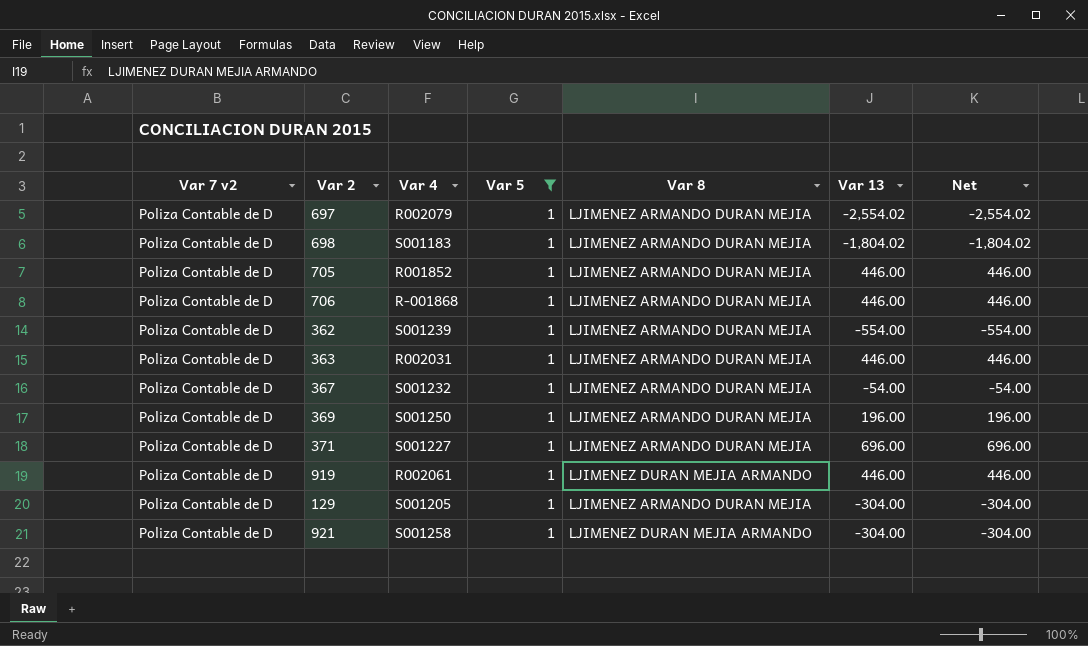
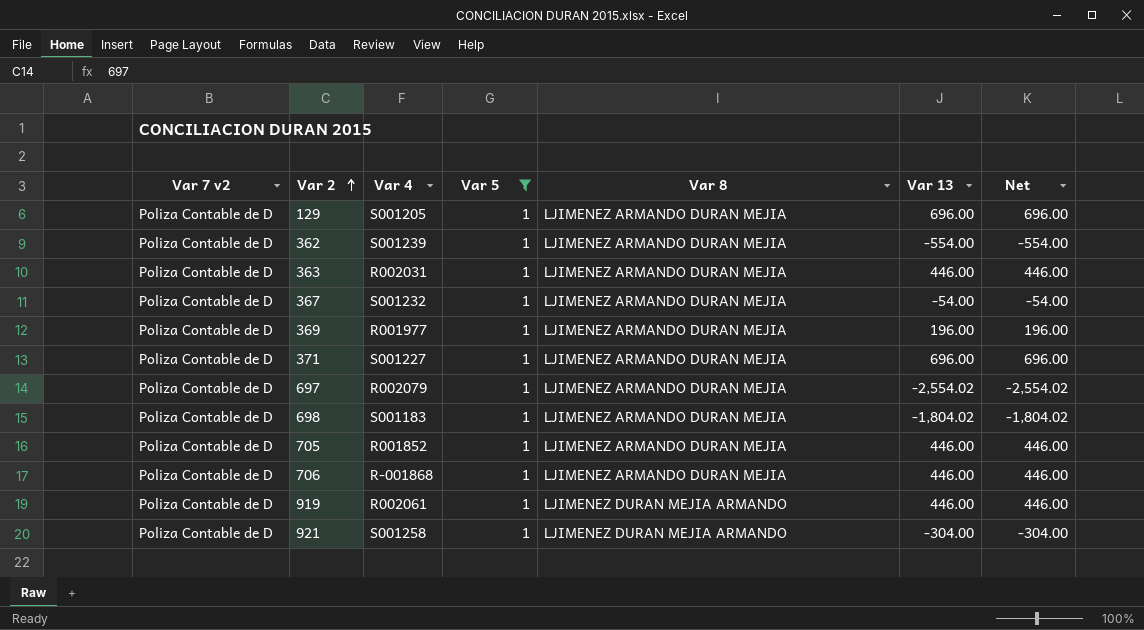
row order: none -> Var 2 ascending
129 | Var 13: -304.00 -> 696.00
129 | Net: -304.00 -> 696.00
369 | Var 4: S001250 -> R001977

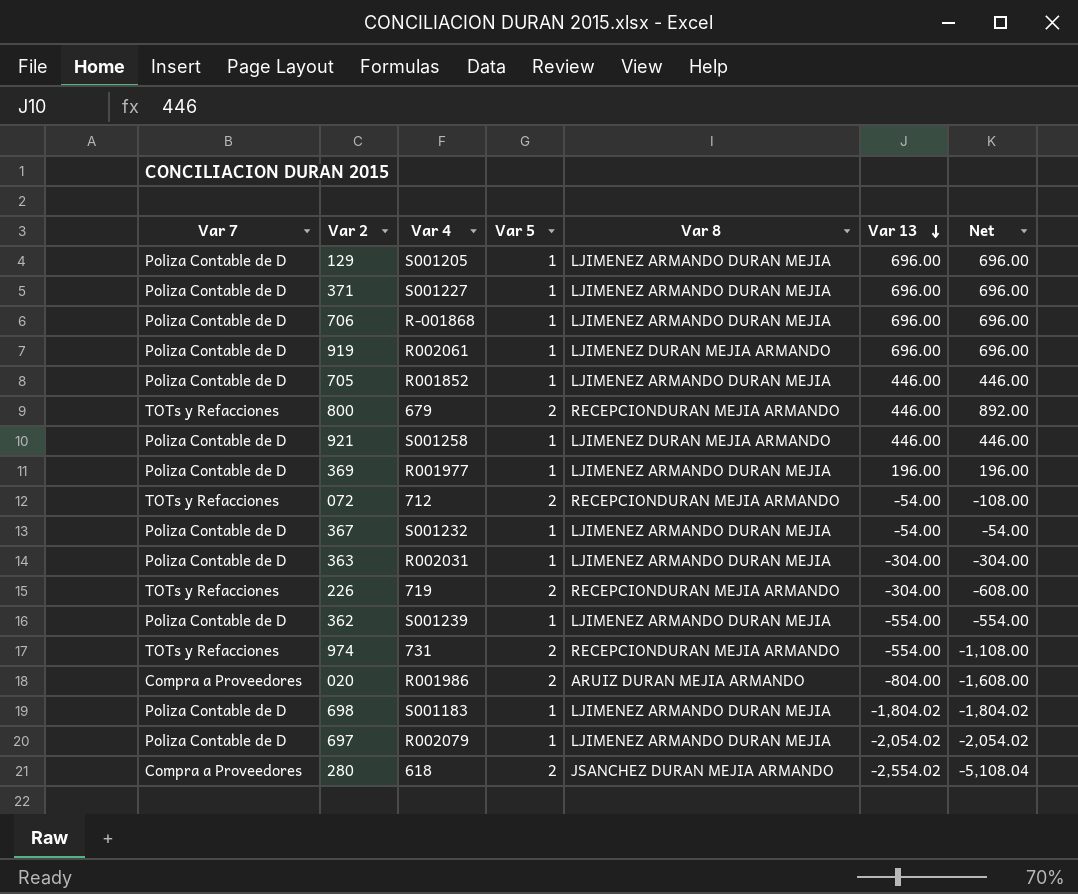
filter: Var 5 = 1 -> none
row order: Var 2 ascending -> Var 13 descending
column name: Var 7 v2 -> Var 7
706 | Var 13: 446.00 -> 696.00
706 | Net: 446.00 -> 696.00
919 | Var 13: 446.00 -> 696.00
919 | Net: 446.00 -> 696.00
921 | Var 13: -304.00 -> 446.00
921 | Net: -304.00 -> 446.00
363 | Var 13: 446.00 -> -304.00
363 | Net: 446.00 -> -304.00
697 | Var 13: -2,554.02 -> -2,054.02
697 | Net: -2,554.02 -> -2,054.02

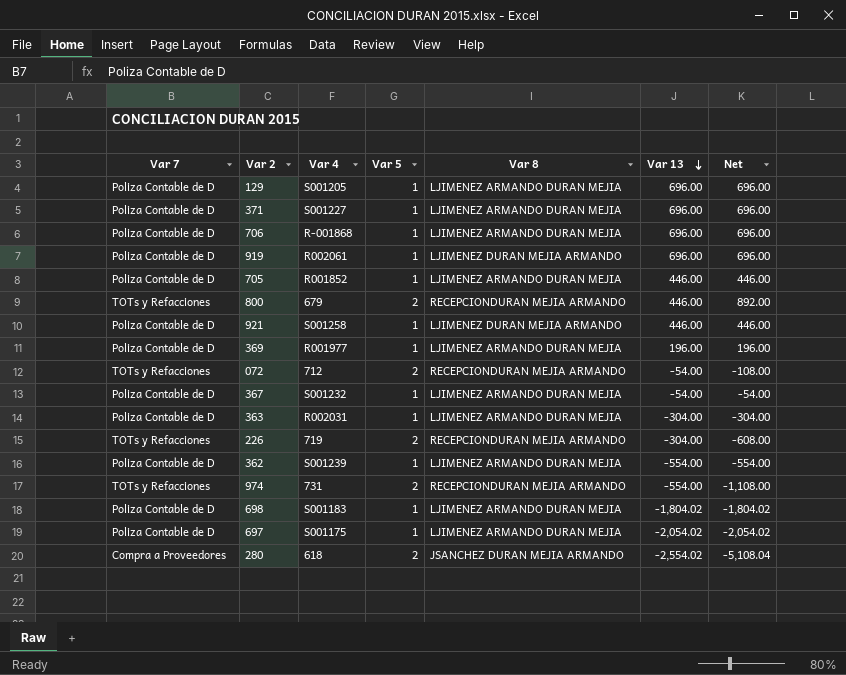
row 020: Compra a Proveedores | R001986 | 2 | ARUIZ DURAN MEJIA ARMANDO | -804.00 | -1,608.00 -> none
697 | Var 4: R002079 -> S001175

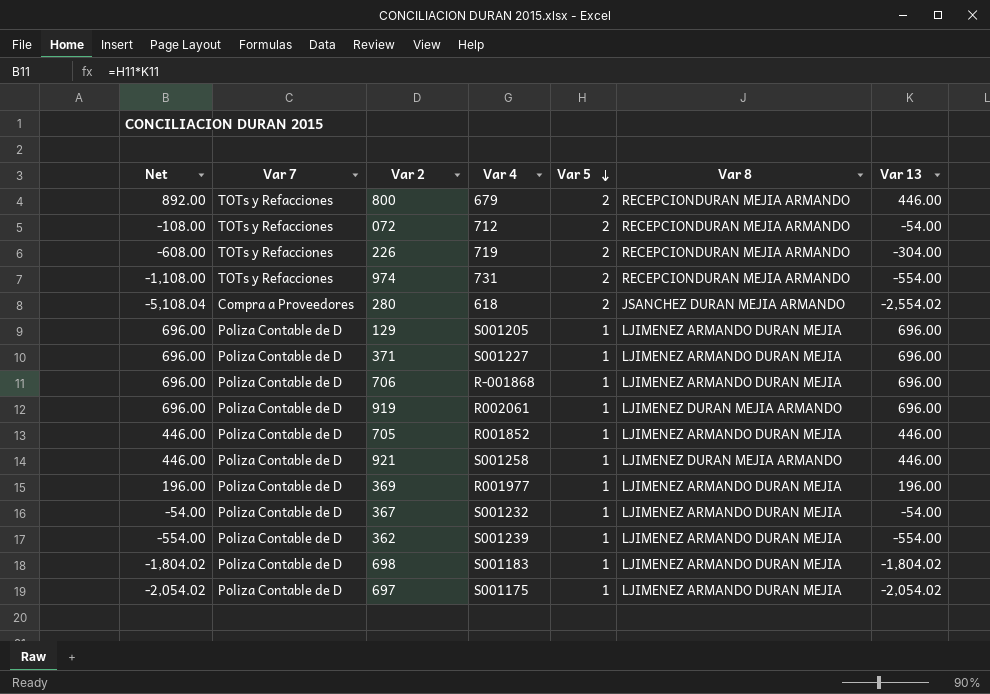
row order: Var 13 descending -> Var 5 descending
column Net | position: 7 -> 1
row 363: Poliza Contable de D | R002031 | 1 | LJIMENEZ ARMANDO DURAN MEJIA | -304.00 | -304.00 -> none

